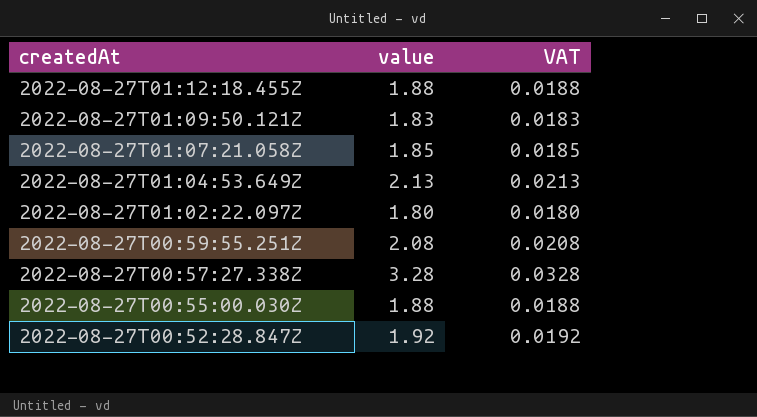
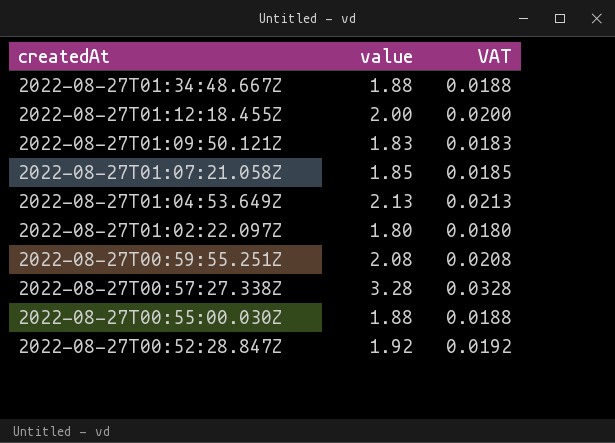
row 2022-08-27T01:34:48.667Z: none -> 1.88 | 0.0188
2022-08-27T01:12:18.455Z | value: 1.88 -> 2.00
2022-08-27T01:12:18.455Z | VAT: 0.0188 -> 0.0200

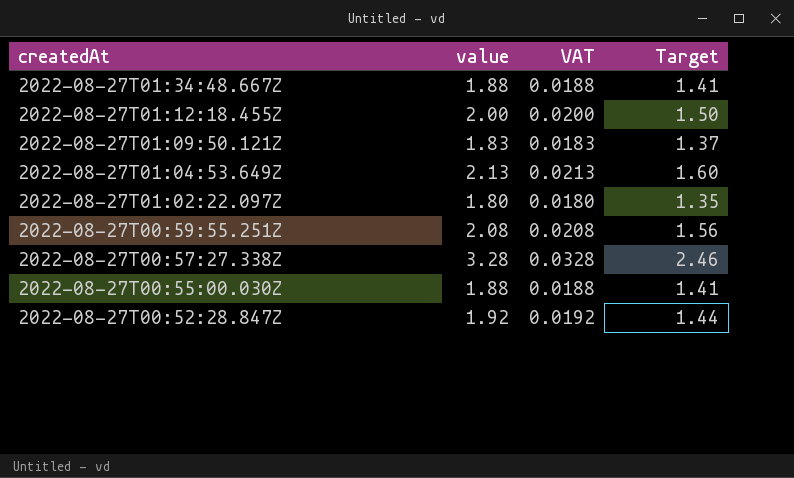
column Target | formula: none -> [value] * 0.75
row 2022-08-27T01:07:21.058Z: 1.85 | 0.0185 -> none

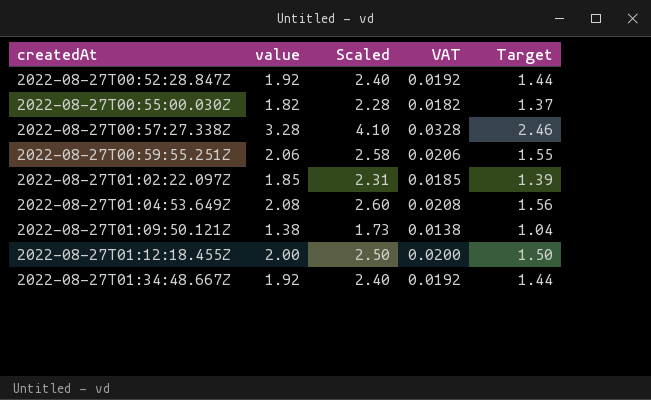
row order: createdAt descending -> createdAt ascending
column Scaled | formula: none -> [value] * 1.25
2022-08-27T00:55:00.030Z | value: 1.88 -> 1.82
2022-08-27T00:55:00.030Z | VAT: 0.0188 -> 0.0182
2022-08-27T00:55:00.030Z | Target: 1.41 -> 1.37
2022-08-27T00:59:55.251Z | value: 2.08 -> 2.06
2022-08-27T00:59:55.251Z | VAT: 0.0208 -> 0.0206
2022-08-27T00:59:55.251Z | Target: 1.56 -> 1.55
2022-08-27T01:02:22.097Z | value: 1.80 -> 1.85
2022-08-27T01:02:22.097Z | VAT: 0.0180 -> 0.0185
2022-08-27T01:02:22.097Z | Target: 1.35 -> 1.39
2022-08-27T01:04:53.649Z | value: 2.13 -> 2.08
2022-08-27T01:04:53.649Z | VAT: 0.0213 -> 0.0208
2022-08-27T01:04:53.649Z | Target: 1.60 -> 1.56
2022-08-27T01:09:50.121Z | value: 1.83 -> 1.38
2022-08-27T01:09:50.121Z | VAT: 0.0183 -> 0.0138
2022-08-27T01:09:50.121Z | Target: 1.37 -> 1.04
2022-08-27T01:34:48.667Z | value: 1.88 -> 1.92
2022-08-27T01:34:48.667Z | VAT: 0.0188 -> 0.0192
2022-08-27T01:34:48.667Z | Target: 1.41 -> 1.44

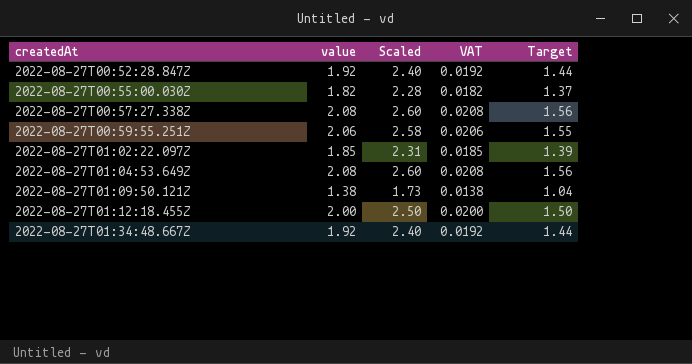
2022-08-27T00:57:27.338Z | value: 3.28 -> 2.08
2022-08-27T00:57:27.338Z | Scaled: 4.10 -> 2.60
2022-08-27T00:57:27.338Z | VAT: 0.0328 -> 0.0208
2022-08-27T00:57:27.338Z | Target: 2.46 -> 1.56

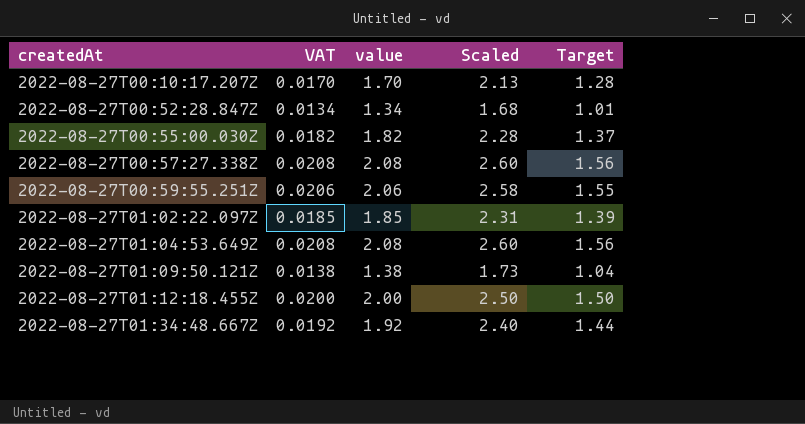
column VAT | position: 4 -> 2
row 2022-08-27T00:10:17.207Z: none -> 0.0170 | 1.70 | 2.13 | 1.28
2022-08-27T00:52:28.847Z | VAT: 0.0192 -> 0.0134
2022-08-27T00:52:28.847Z | value: 1.92 -> 1.34
2022-08-27T00:52:28.847Z | Scaled: 2.40 -> 1.68
2022-08-27T00:52:28.847Z | Target: 1.44 -> 1.01

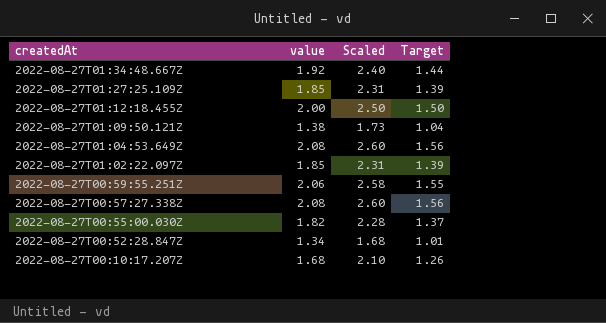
row order: createdAt ascending -> createdAt descending
column VAT | formula: [value] * 0.01 -> none
row 2022-08-27T01:27:25.109Z: none -> 1.85 | 2.31 | 1.39
2022-08-27T00:10:17.207Z | value: 1.70 -> 1.68
2022-08-27T00:10:17.207Z | Scaled: 2.13 -> 2.10
2022-08-27T00:10:17.207Z | Target: 1.28 -> 1.26

